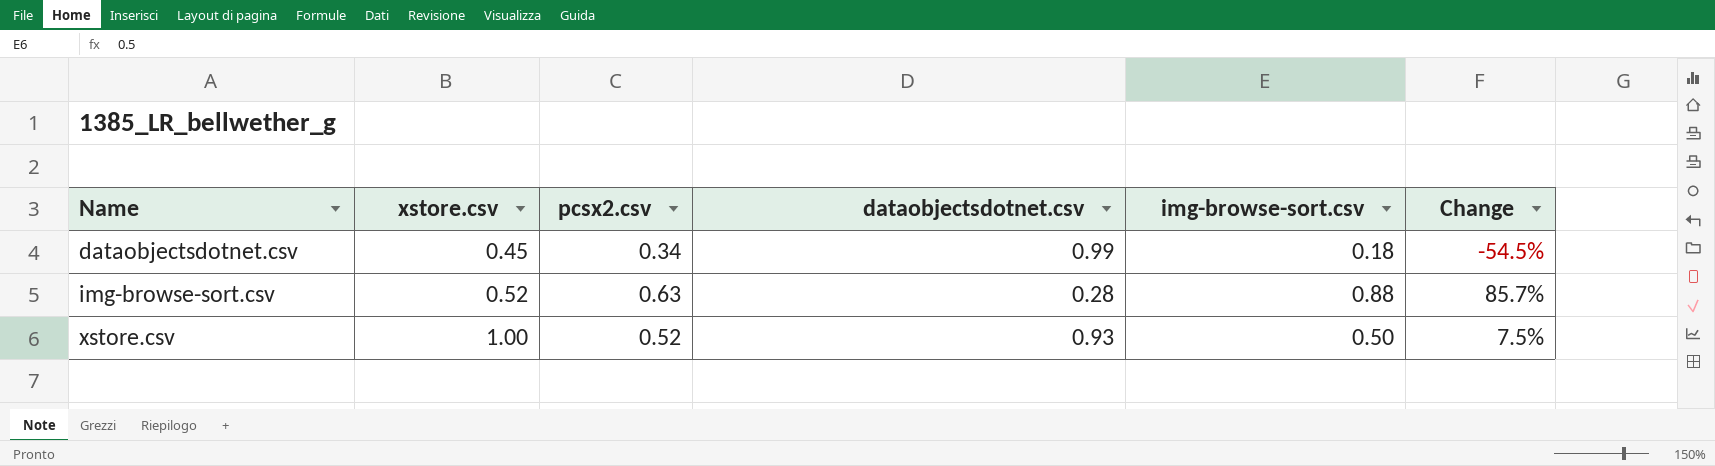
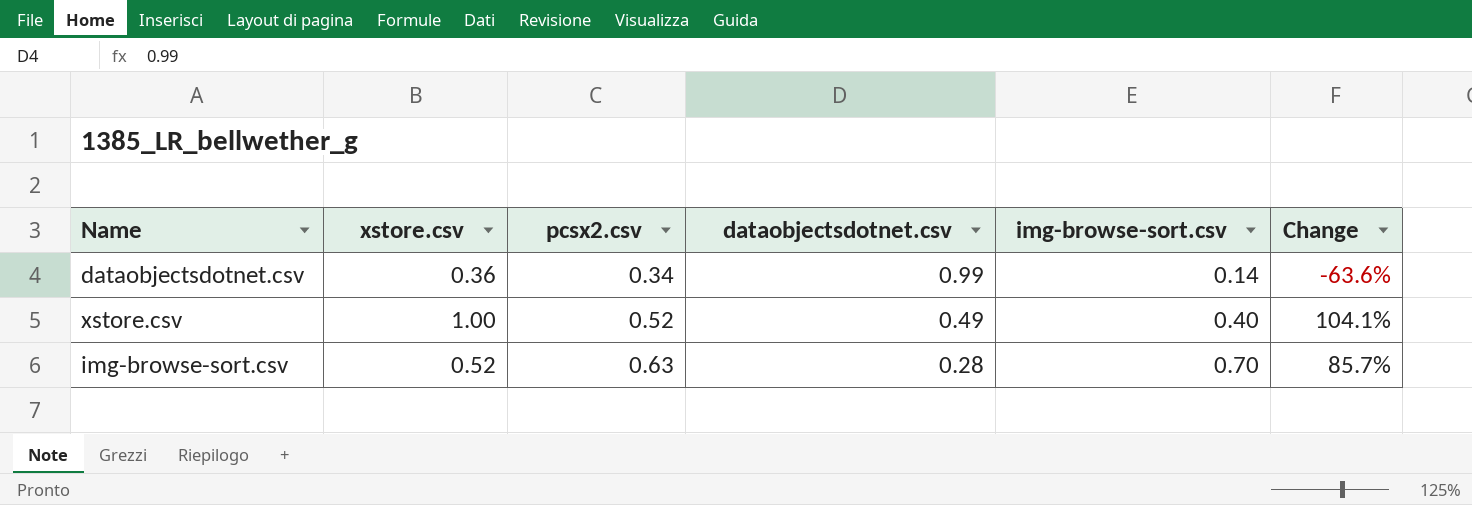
row order: Name ascending -> pcsx2.csv ascending
dataobjectsdotnet.csv | xstore.csv: 0.45 -> 0.36
dataobjectsdotnet.csv | img-browse-sort.csv: 0.18 -> 0.14
dataobjectsdotnet.csv | Change: -54.5% -> -63.6%
xstore.csv | dataobjectsdotnet.csv: 0.93 -> 0.49
xstore.csv | img-browse-sort.csv: 0.50 -> 0.40
xstore.csv | Change: 7.5% -> 104.1%
img-browse-sort.csv | img-browse-sort.csv: 0.88 -> 0.70

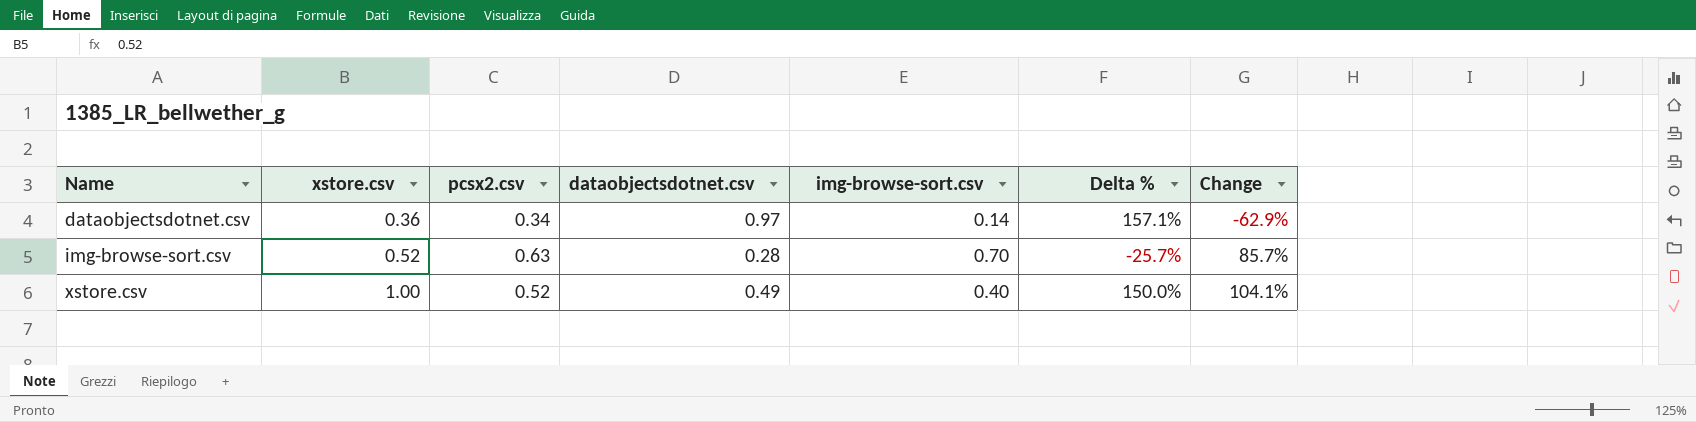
row order: pcsx2.csv ascending -> Name ascending
column Delta % | formula: none -> ([xstore.csv] - [img-browse-sort.csv]) / [img-browse-sort.csv]
dataobjectsdotnet.csv | dataobjectsdotnet.csv: 0.99 -> 0.97
dataobjectsdotnet.csv | Change: -63.6% -> -62.9%

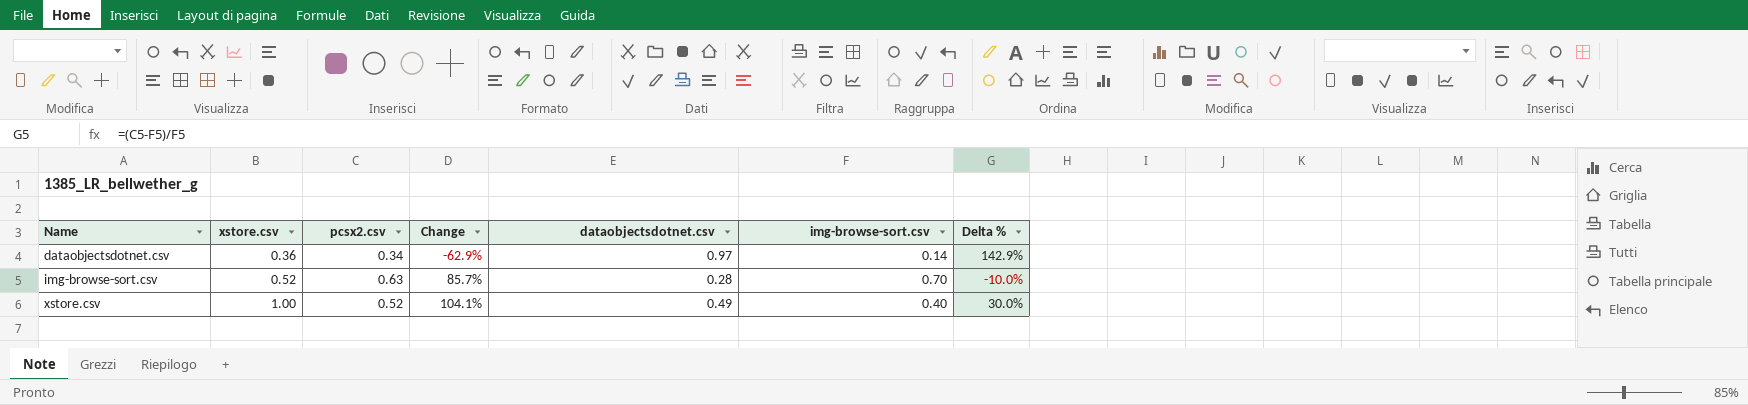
column Change | position: 7 -> 4
column Delta % | formula: ([xstore.csv] - [img-browse-sort.csv]) / [img-browse-sort.csv] -> ([pcsx2.csv] - [img-browse-sort.csv]) / [img-browse-sort.csv]

